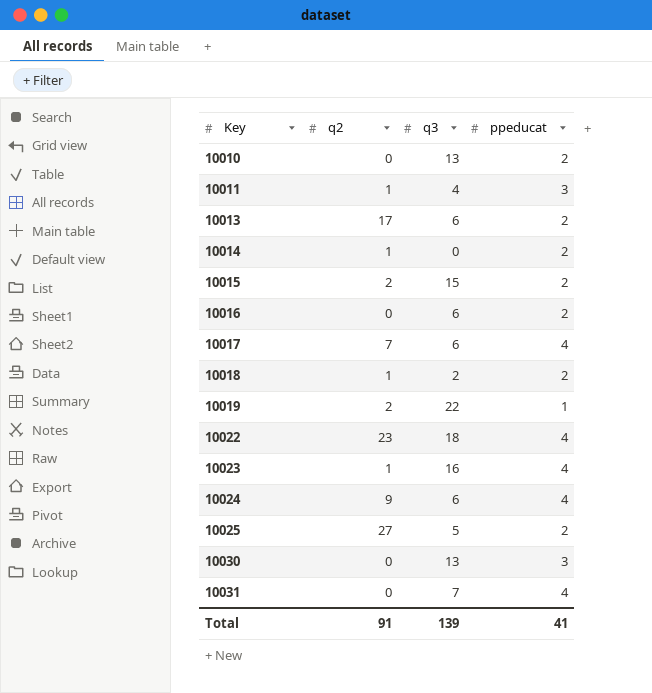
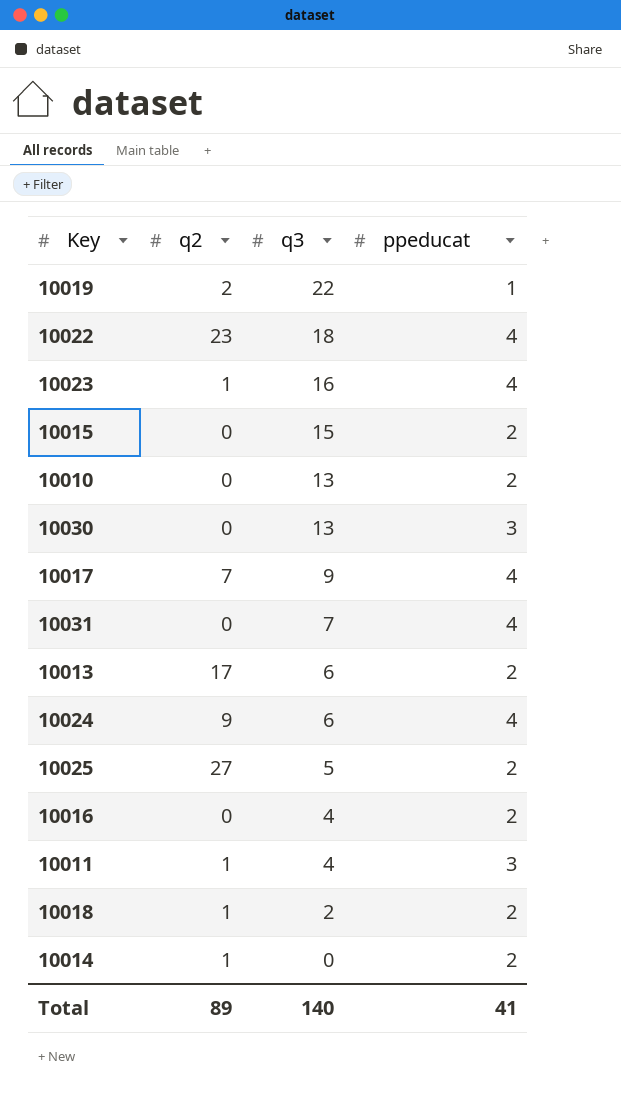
row order: Key ascending -> q3 descending
10015 | q2: 2 -> 0
10017 | q3: 6 -> 9
10016 | q3: 6 -> 4
Total | q2: 91 -> 89
Total | q3: 139 -> 140

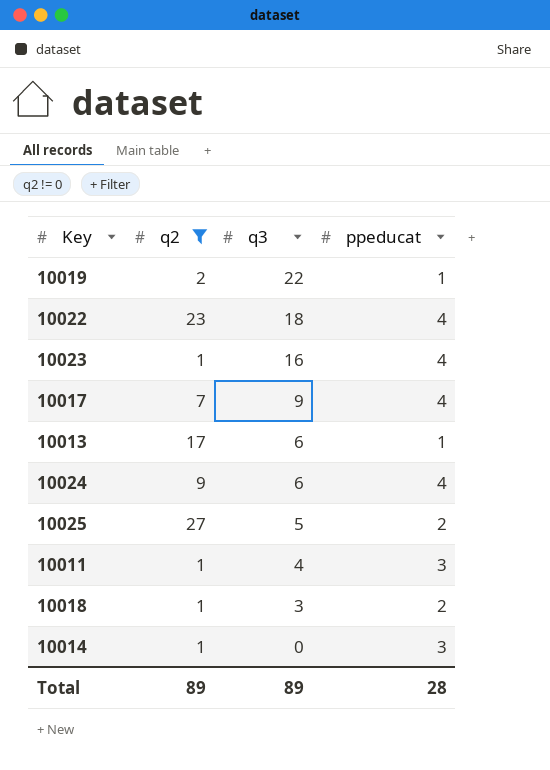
filter: none -> q2 != 0
10013 | ppeducat: 2 -> 1
10018 | q3: 2 -> 3
10014 | ppeducat: 2 -> 3
Total | q3: 140 -> 89
Total | ppeducat: 41 -> 28

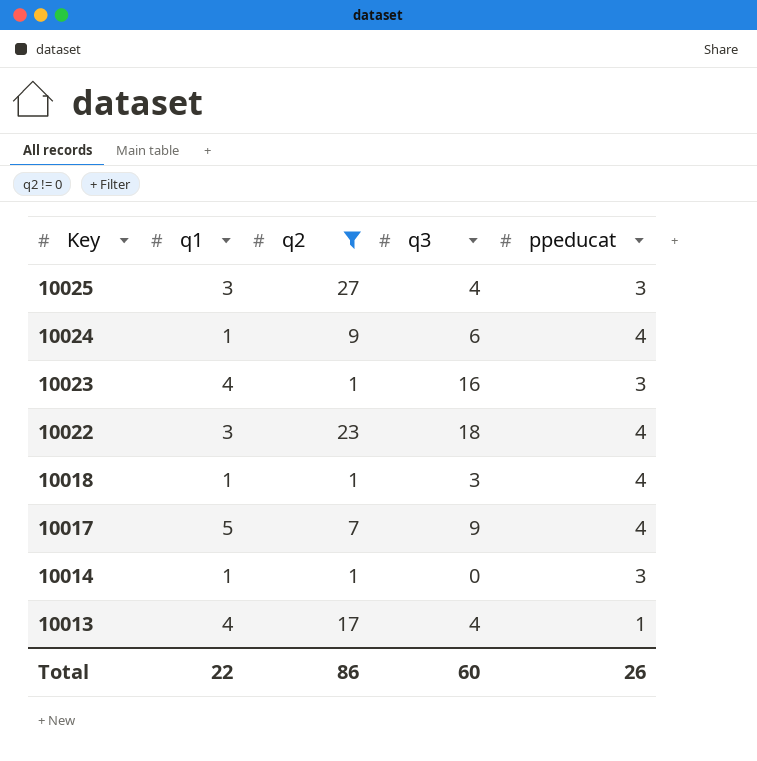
row order: q3 descending -> Key descending
column q1 | position: none -> 2
row 10019: 2 | 22 | 1 -> none
row 10011: 1 | 4 | 3 -> none
10025 | q3: 5 -> 4
10025 | ppeducat: 2 -> 3
10023 | ppeducat: 4 -> 3
10018 | ppeducat: 2 -> 4
10013 | q3: 6 -> 4
Total | q2: 89 -> 86
Total | q3: 89 -> 60
Total | ppeducat: 28 -> 26

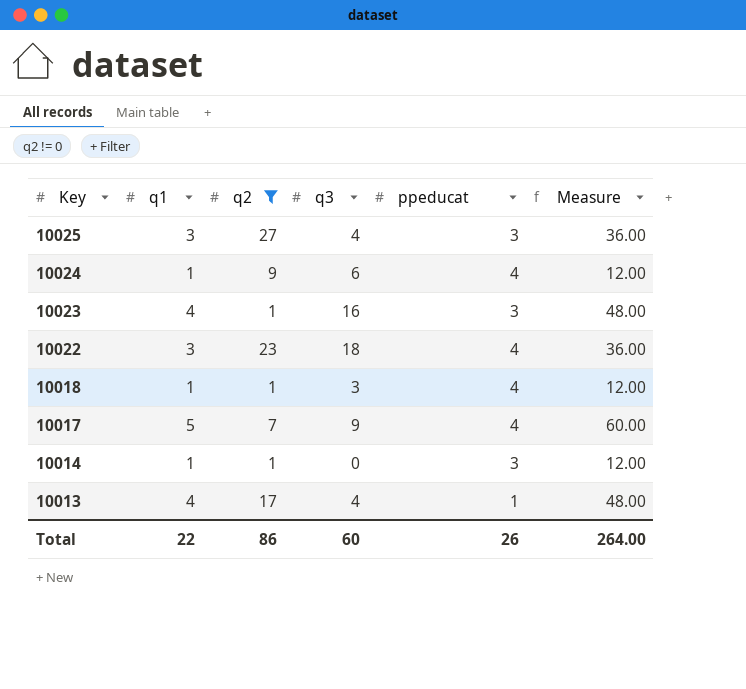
column Measure | formula: none -> [q1] * 12

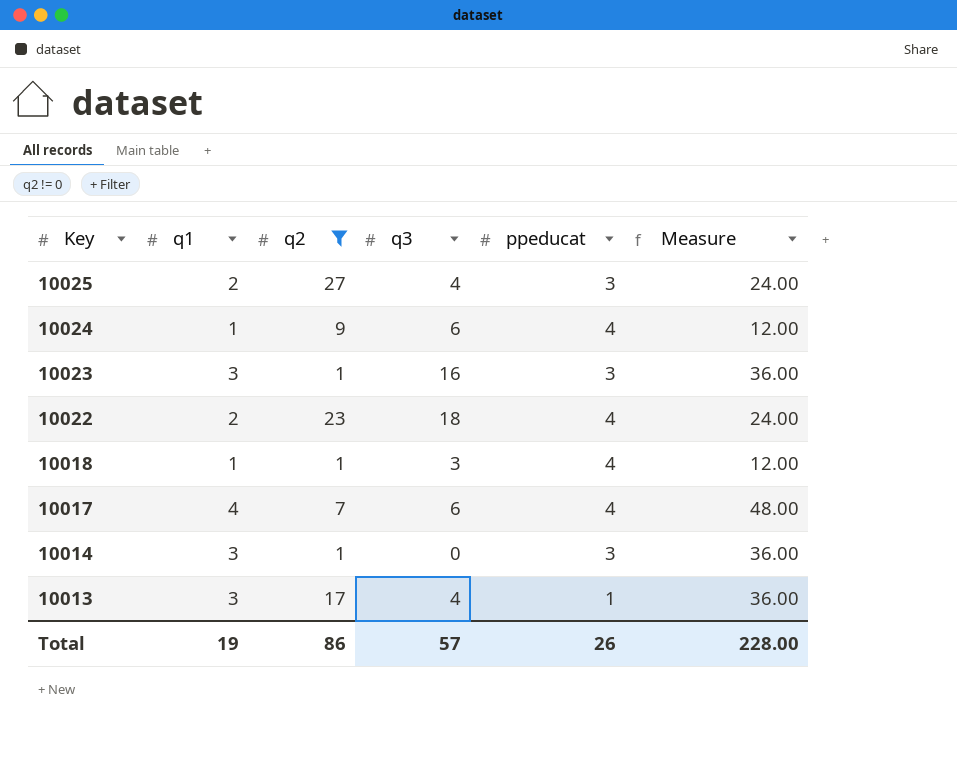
10025 | q1: 3 -> 2
10025 | Measure: 36.00 -> 24.00
10023 | q1: 4 -> 3
10023 | Measure: 48.00 -> 36.00
10022 | q1: 3 -> 2
10022 | Measure: 36.00 -> 24.00
10017 | q1: 5 -> 4
10017 | q3: 9 -> 6
10017 | Measure: 60.00 -> 48.00
10014 | q1: 1 -> 3
10014 | Measure: 12.00 -> 36.00
10013 | q1: 4 -> 3
10013 | Measure: 48.00 -> 36.00
Total | q1: 22 -> 19
Total | q3: 60 -> 57
Total | Measure: 264.00 -> 228.00

